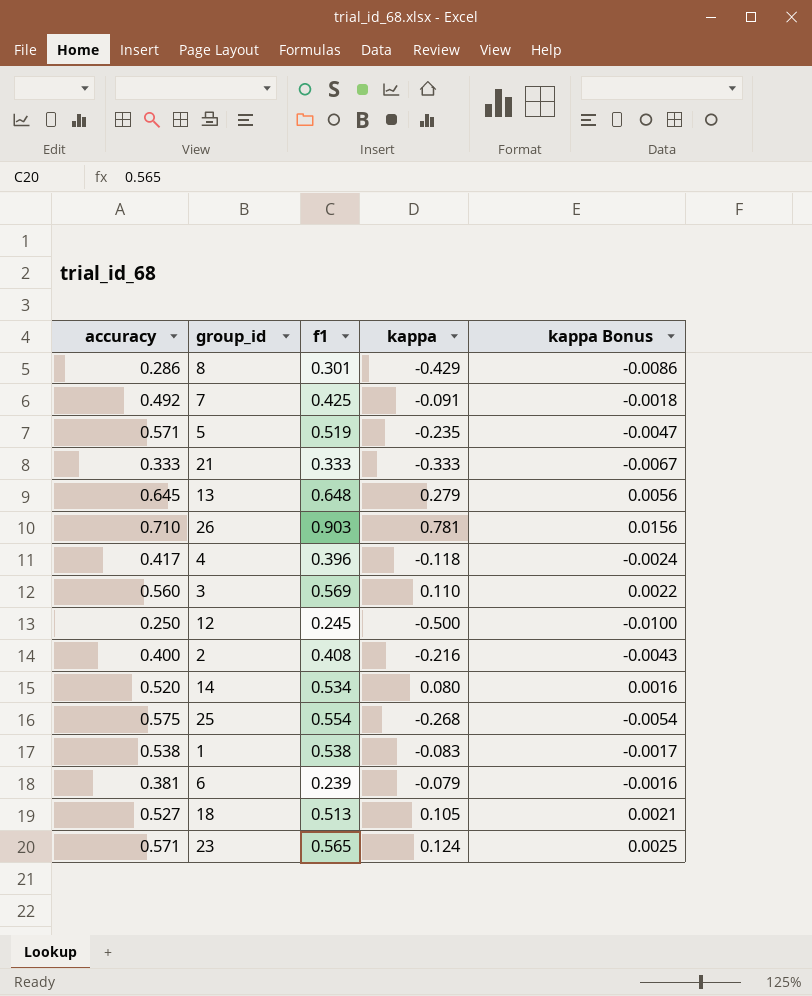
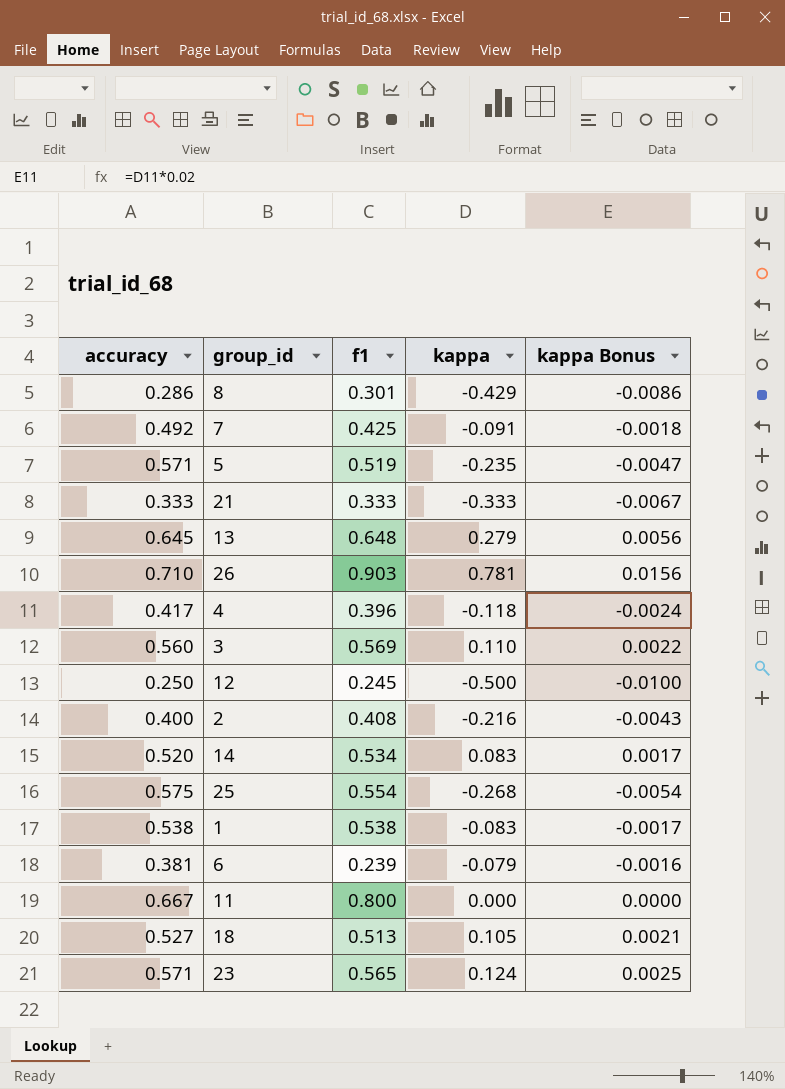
14 | kappa: 0.080 -> 0.083
14 | kappa Bonus: 0.0016 -> 0.0017
row 11: none -> 0.667 | 0.800 | 0.000 | 0.0000

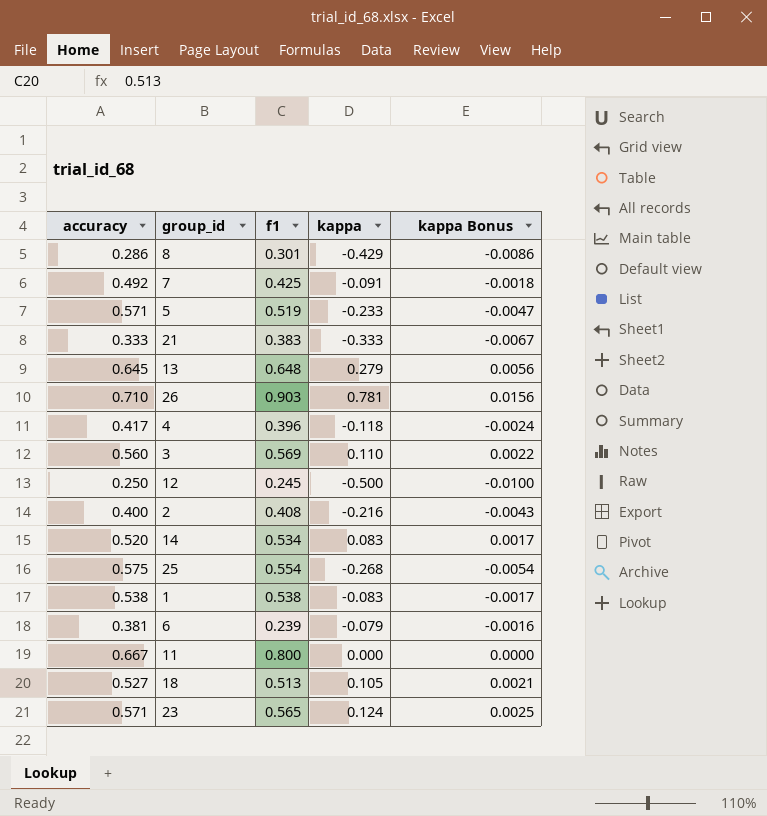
5 | kappa: -0.235 -> -0.233
21 | f1: 0.333 -> 0.383

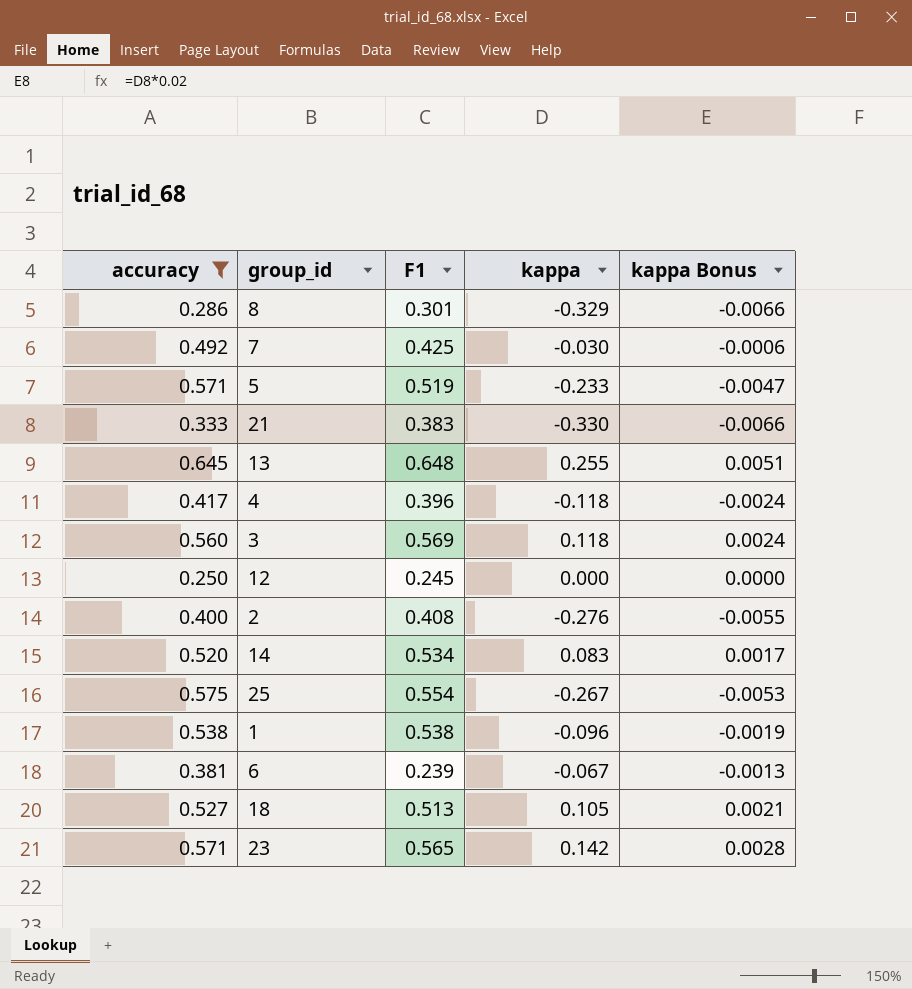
filter: none -> accuracy <= 0.645
column name: f1 -> F1
8 | kappa: -0.429 -> -0.329
8 | kappa Bonus: -0.0086 -> -0.0066
7 | kappa: -0.091 -> -0.030
7 | kappa Bonus: -0.0018 -> -0.0006
21 | kappa: -0.333 -> -0.330
21 | kappa Bonus: -0.0067 -> -0.0066
13 | kappa: 0.279 -> 0.255
13 | kappa Bonus: 0.0056 -> 0.0051
3 | kappa: 0.110 -> 0.118
3 | kappa Bonus: 0.0022 -> 0.0024
12 | kappa: -0.500 -> 0.000
12 | kappa Bonus: -0.0100 -> 0.0000
2 | kappa: -0.216 -> -0.276
2 | kappa Bonus: -0.0043 -> -0.0055
25 | kappa: -0.268 -> -0.267
25 | kappa Bonus: -0.0054 -> -0.0053
1 | kappa: -0.083 -> -0.096
1 | kappa Bonus: -0.0017 -> -0.0019
6 | kappa: -0.079 -> -0.067
6 | kappa Bonus: -0.0016 -> -0.0013
23 | kappa: 0.124 -> 0.142
23 | kappa Bonus: 0.0025 -> 0.0028

